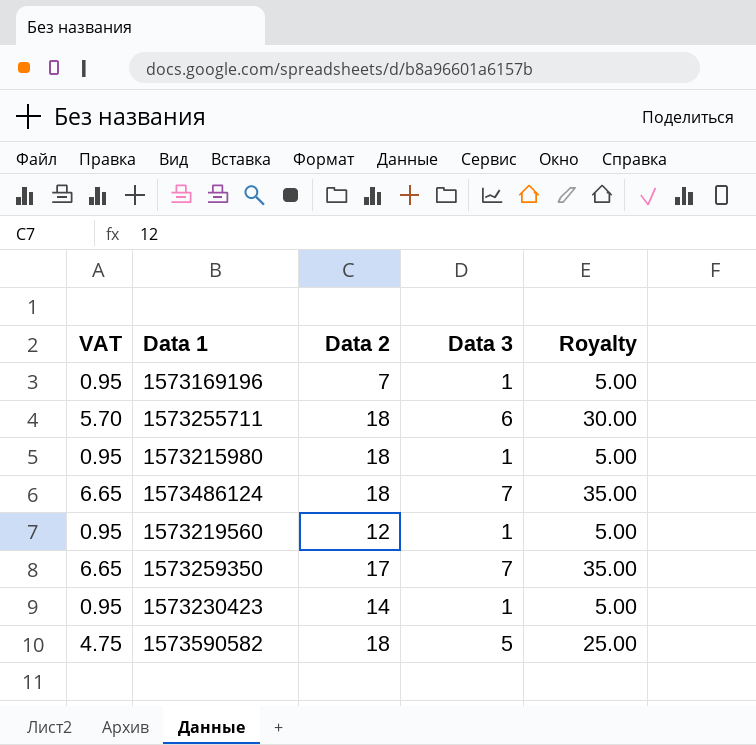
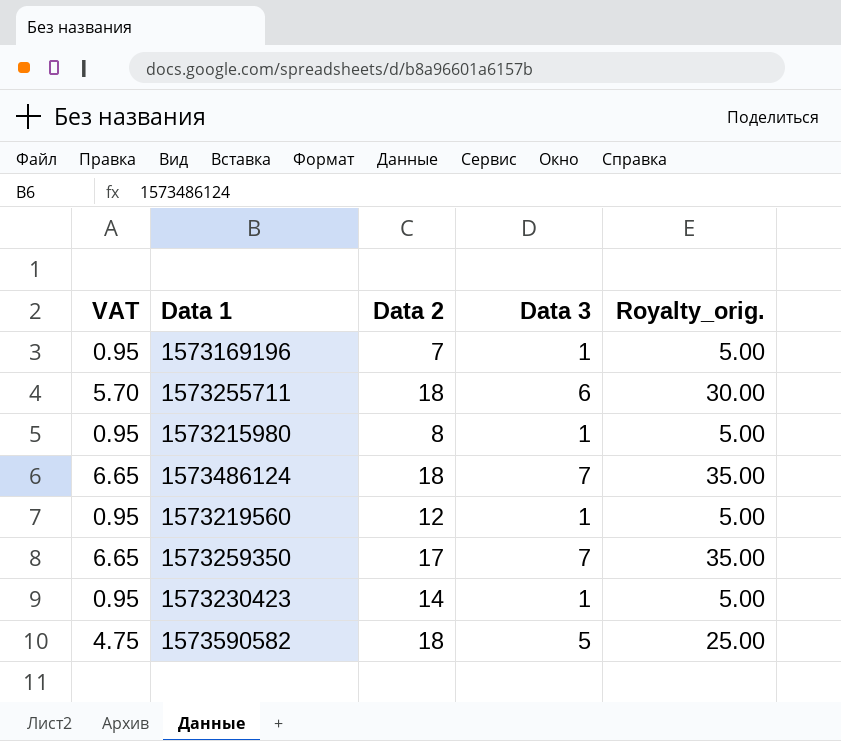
column name: Royalty -> Royalty_orig.
1573215980 | Data 2: 18 -> 8

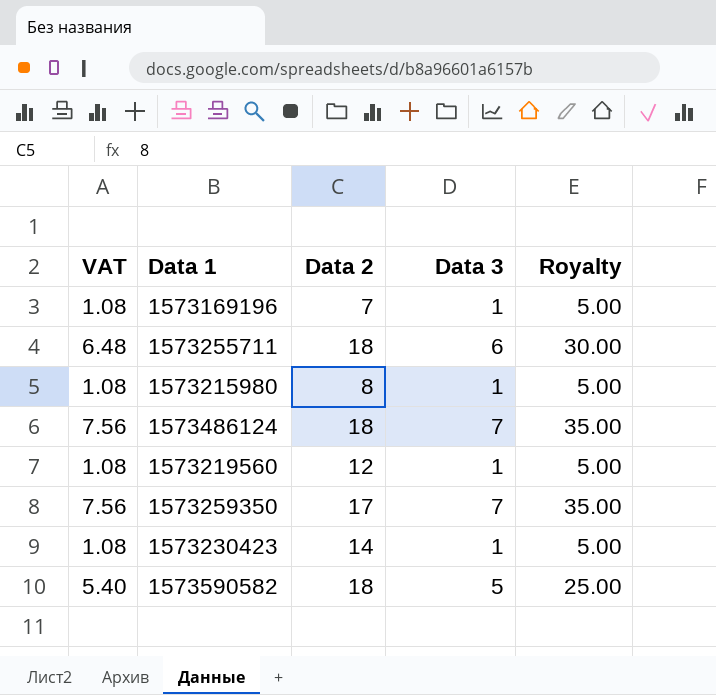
column VAT | formula: [Data 3] * 0.95 -> [Data 3] * 1.08
column name: Royalty_orig. -> Royalty

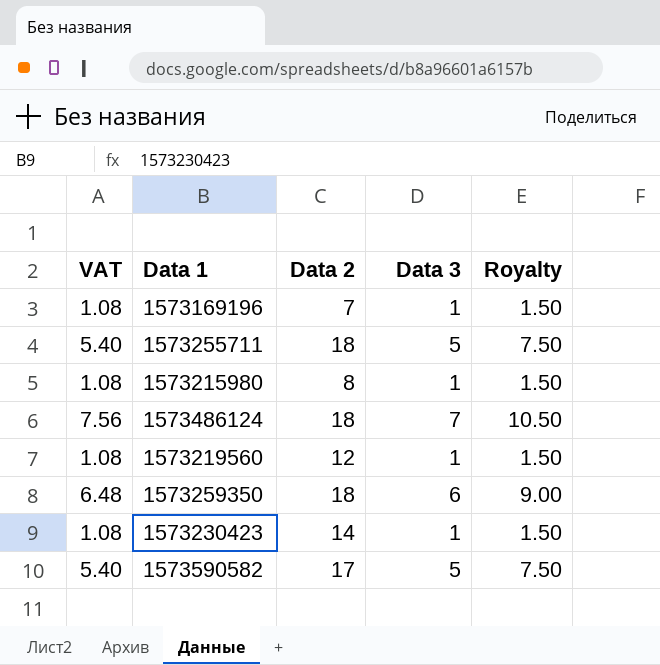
column Royalty | formula: [Data 3] * 5 -> [Data 3] * 1.5
1573255711 | VAT: 6.48 -> 5.40
1573255711 | Data 3: 6 -> 5
1573259350 | VAT: 7.56 -> 6.48
1573259350 | Data 2: 17 -> 18
1573259350 | Data 3: 7 -> 6
1573590582 | Data 2: 18 -> 17

